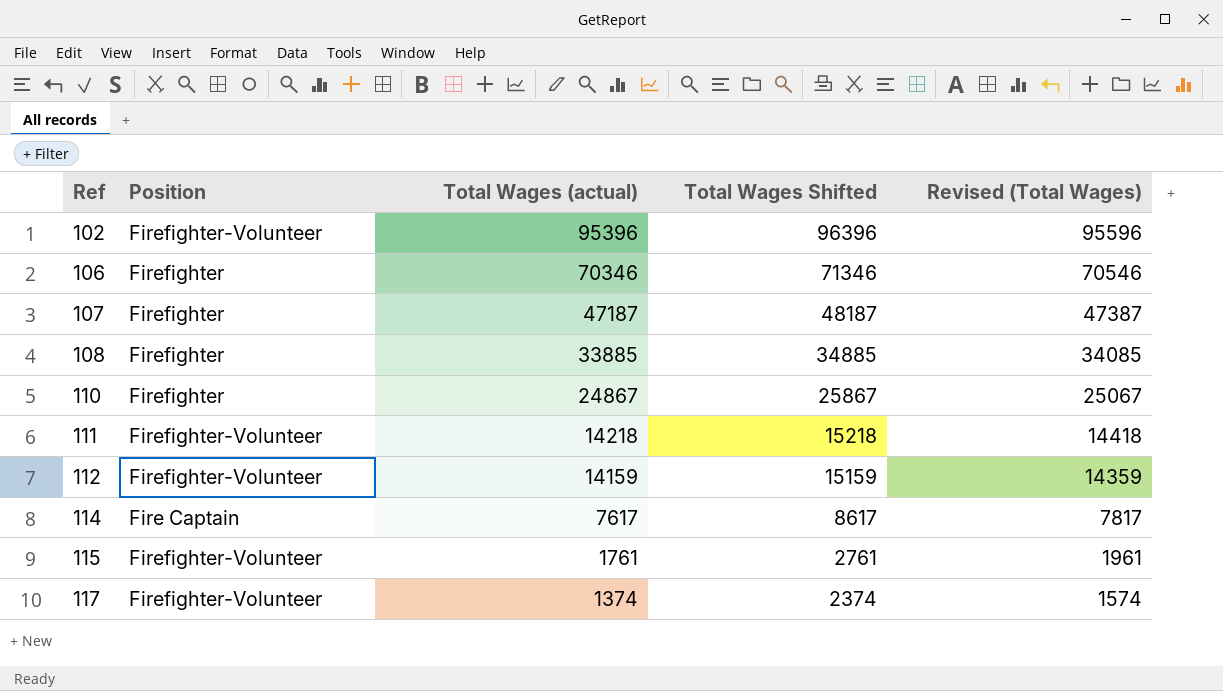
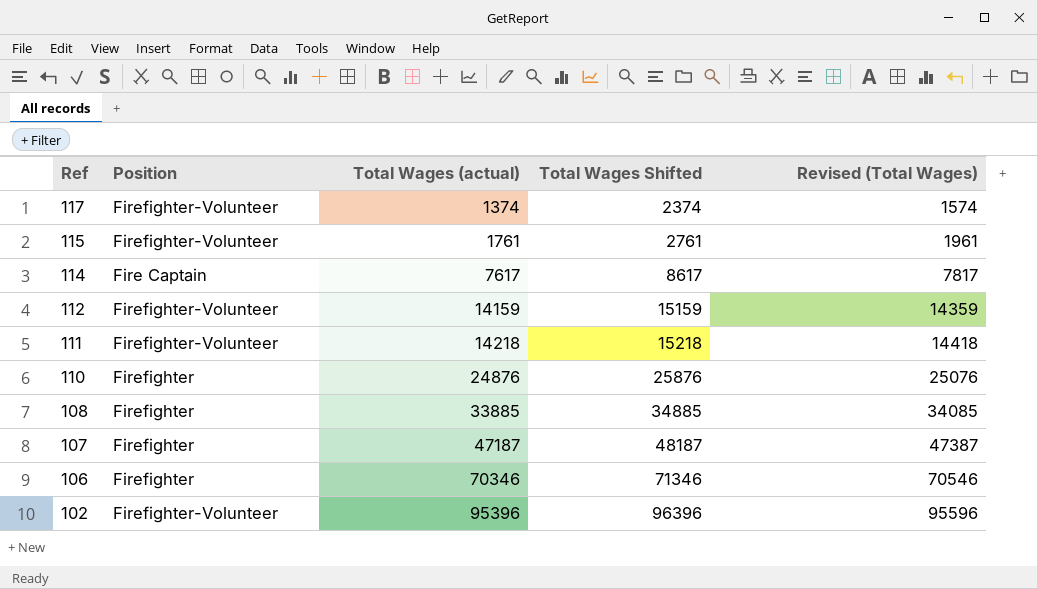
row order: Ref ascending -> Ref descending
110 | Total Wages (actual): 24867 -> 24876
110 | Total Wages Shifted: 25867 -> 25876
110 | Revised (Total Wages): 25067 -> 25076

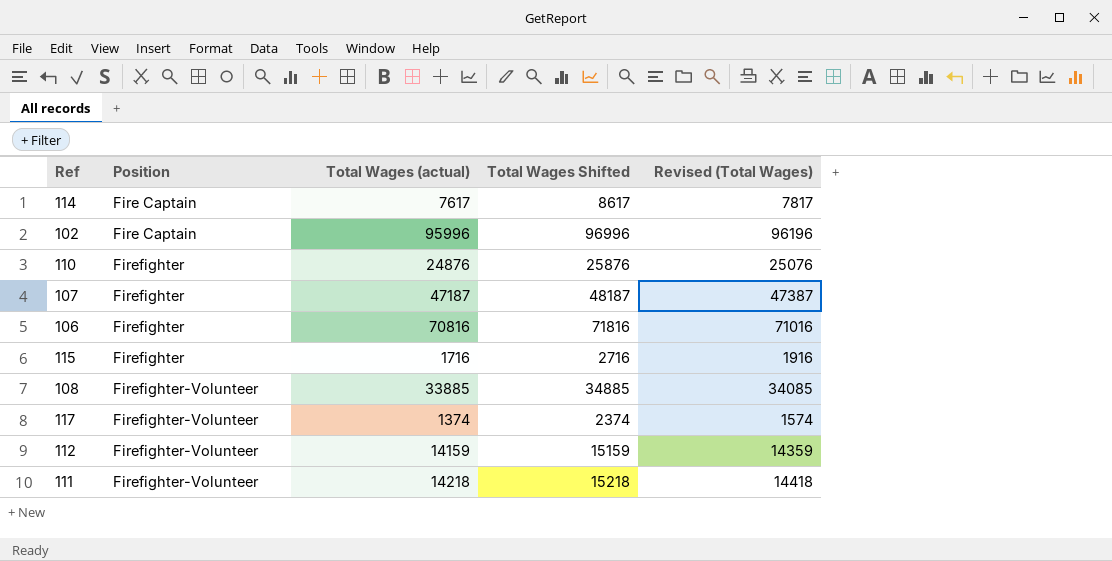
row order: Ref descending -> Position ascending
102 | Position: Firefighter-Volunteer -> Fire Captain
102 | Total Wages (actual): 95396 -> 95996
102 | Total Wages Shifted: 96396 -> 96996
102 | Revised (Total Wages): 95596 -> 96196
106 | Total Wages (actual): 70346 -> 70816
106 | Total Wages Shifted: 71346 -> 71816
106 | Revised (Total Wages): 70546 -> 71016
115 | Position: Firefighter-Volunteer -> Firefighter
115 | Total Wages (actual): 1761 -> 1716
115 | Total Wages Shifted: 2761 -> 2716
115 | Revised (Total Wages): 1961 -> 1916
108 | Position: Firefighter -> Firefighter-Volunteer

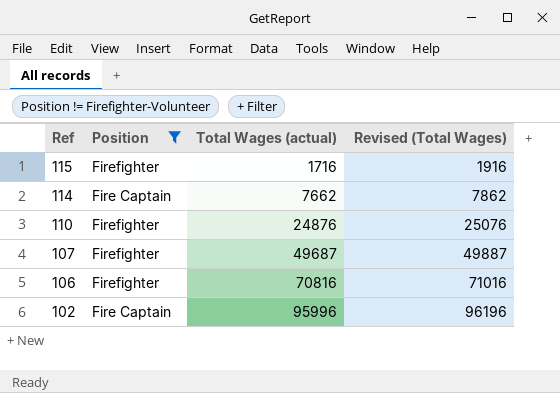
filter: none -> Position != Firefighter-Volunteer
row order: Position ascending -> Ref descending
column Total Wages Shifted | formula: [Total Wages (actual)] + 1000 -> none
114 | Total Wages (actual): 7617 -> 7662
114 | Revised (Total Wages): 7817 -> 7862
107 | Total Wages (actual): 47187 -> 49687
107 | Revised (Total Wages): 47387 -> 49887

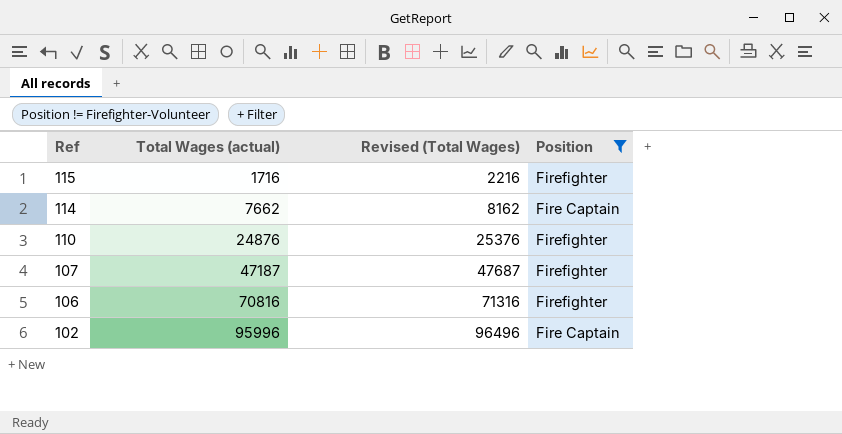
column Revised (Total Wages) | formula: [Total Wages (actual)] + 200 -> [Total Wages (actual)] + 500
column Position | position: 2 -> 4
107 | Total Wages (actual): 49687 -> 47187

